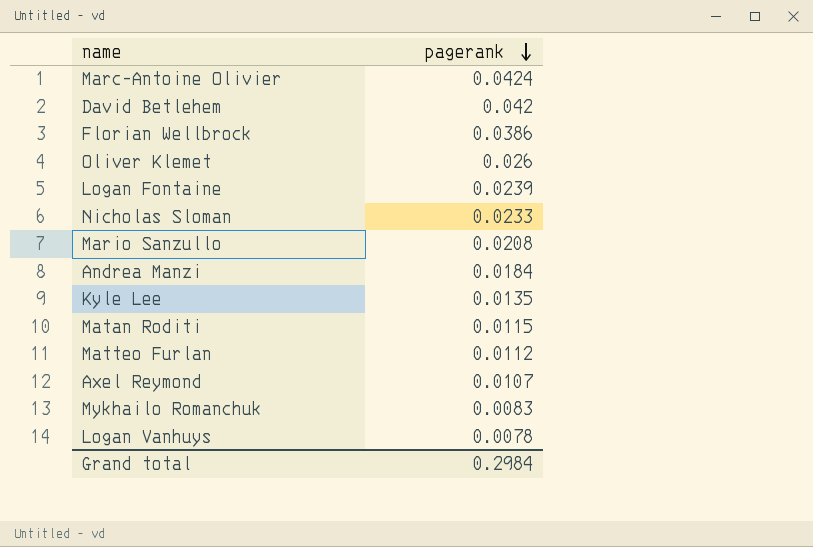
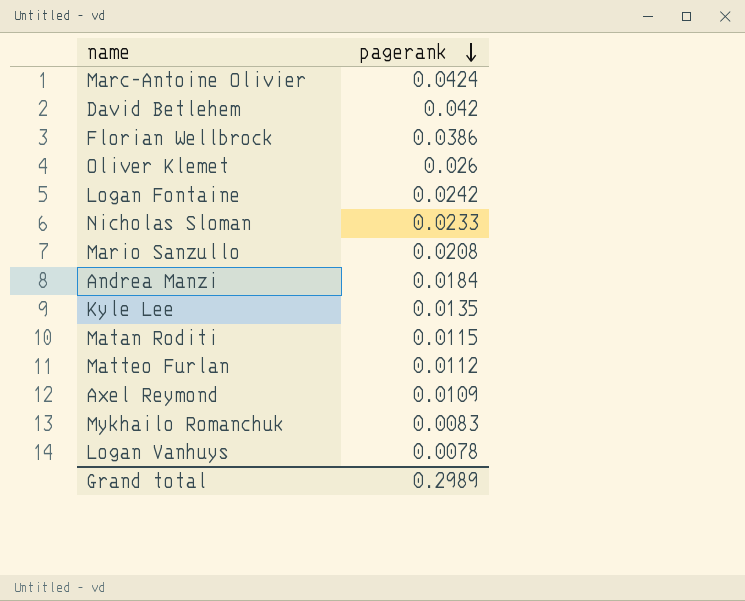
Logan Fontaine | pagerank: 0.0239 -> 0.0242
Axel Reymond | pagerank: 0.0107 -> 0.0109
Grand total | pagerank: 0.2984 -> 0.2989

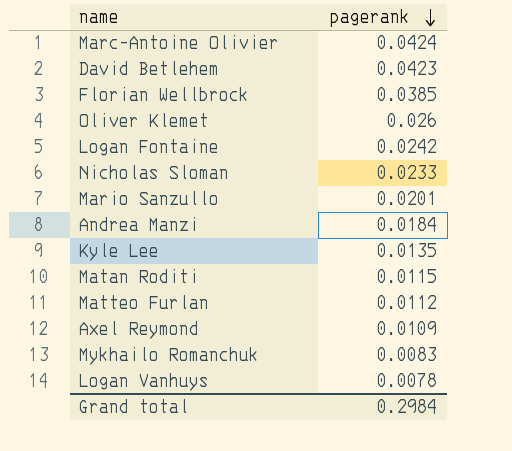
David Betlehem | pagerank: 0.042 -> 0.0423
Florian Wellbrock | pagerank: 0.0386 -> 0.0385
Mario Sanzullo | pagerank: 0.0208 -> 0.0201
Grand total | pagerank: 0.2989 -> 0.2984

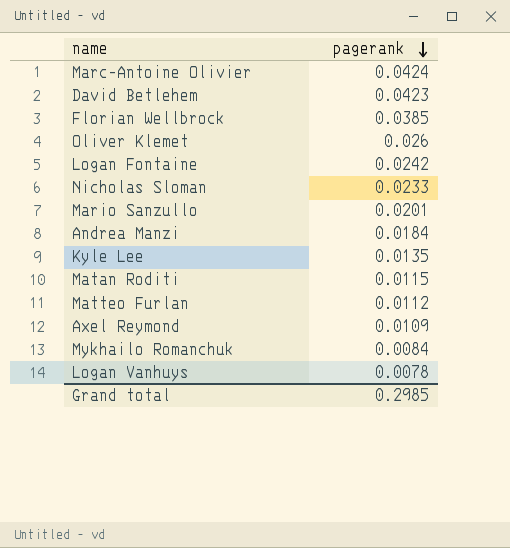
Mykhailo Romanchuk | pagerank: 0.0083 -> 0.0084
Grand total | pagerank: 0.2984 -> 0.2985

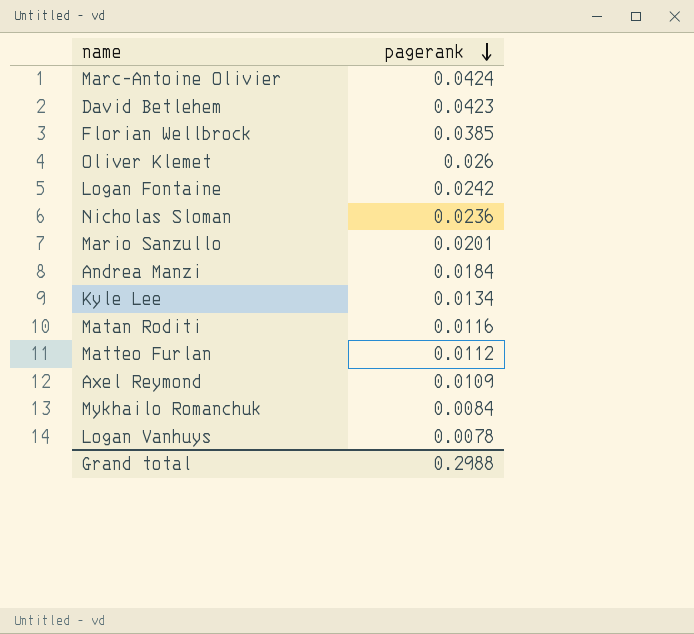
Nicholas Sloman | pagerank: 0.0233 -> 0.0236
Kyle Lee | pagerank: 0.0135 -> 0.0134
Matan Roditi | pagerank: 0.0115 -> 0.0116
Grand total | pagerank: 0.2985 -> 0.2988

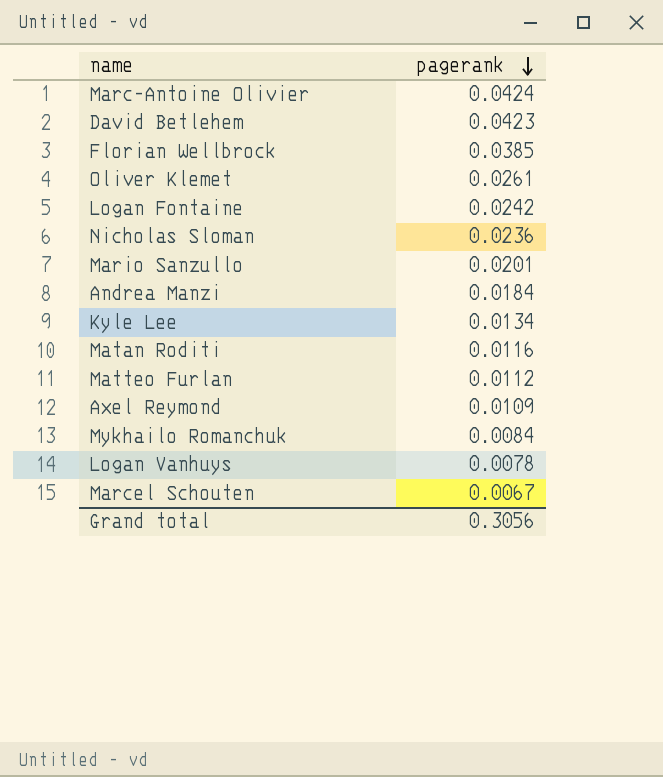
Oliver Klemet | pagerank: 0.026 -> 0.0261
row Marcel Schouten: none -> 0.0067
Grand total | pagerank: 0.2988 -> 0.3056

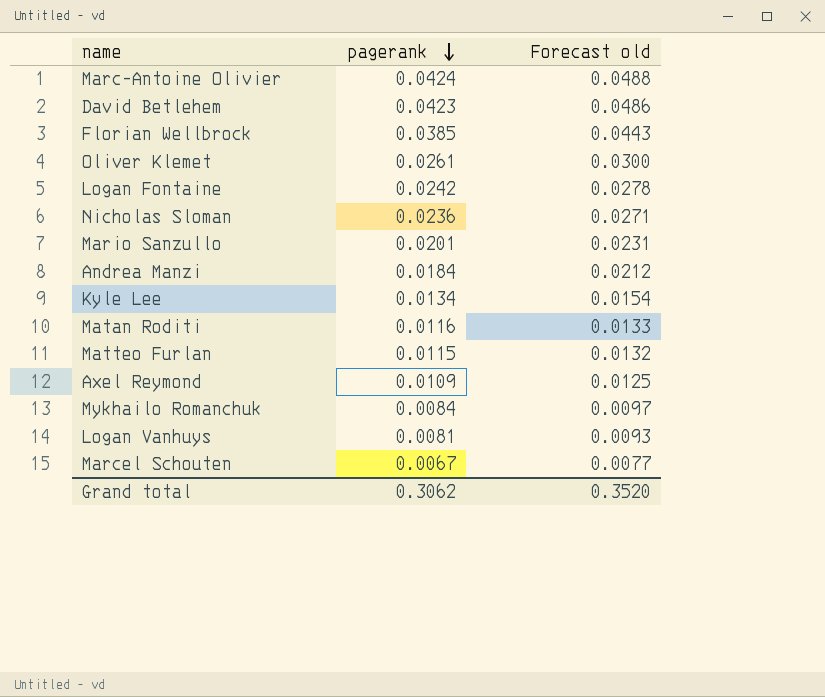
column Forecast old | formula: none -> [pagerank] * 1.15
Matteo Furlan | pagerank: 0.0112 -> 0.0115
Logan Vanhuys | pagerank: 0.0078 -> 0.0081
Grand total | pagerank: 0.3056 -> 0.3062

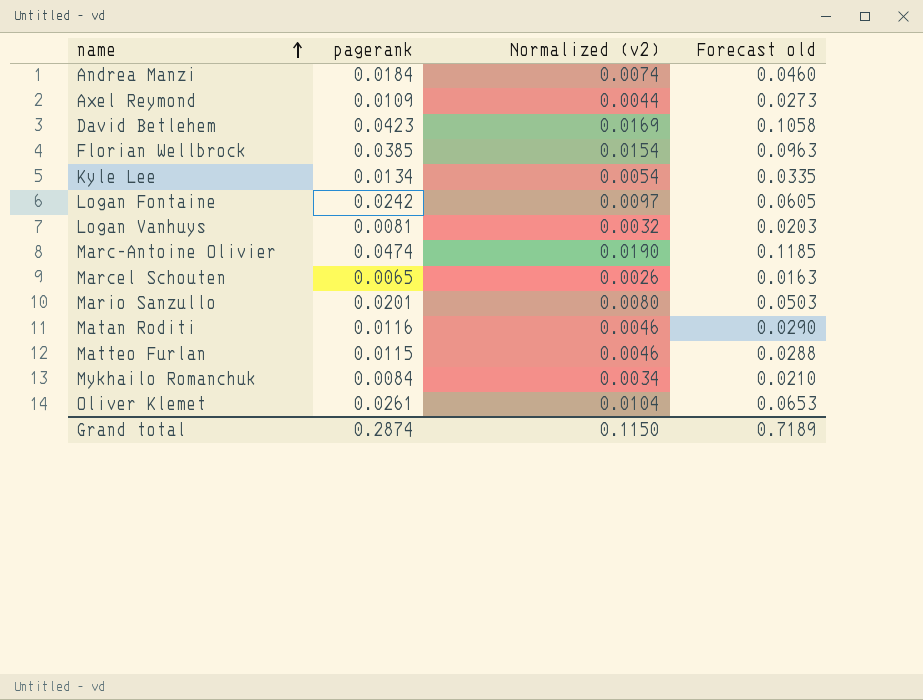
row order: pagerank descending -> name ascending
column Normalized (v2) | formula: none -> [pagerank] * 0.4
column Forecast old | formula: [pagerank] * 1.15 -> [pagerank] * 2.5
row Nicholas Sloman: 0.0236 | 0.0271 -> none
Marc-Antoine Olivier | pagerank: 0.0424 -> 0.0474
Marcel Schouten | pagerank: 0.0067 -> 0.0065
Grand total | pagerank: 0.3062 -> 0.2874
Grand total | Forecast old: 0.3520 -> 0.7189

